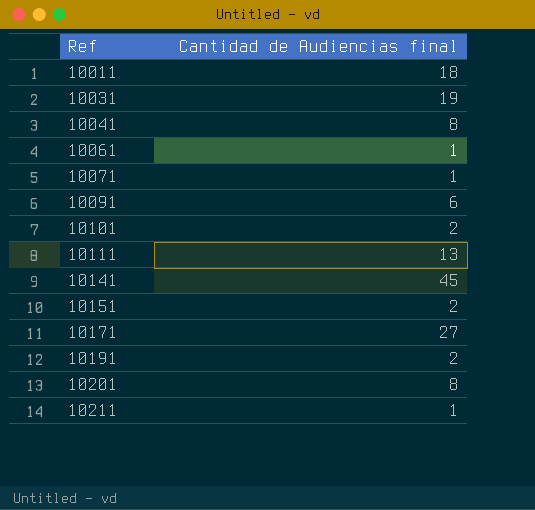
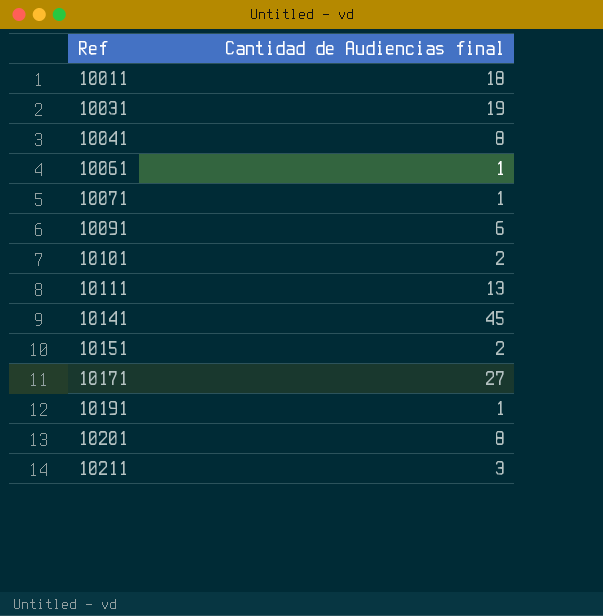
10191 | Cantidad de Audiencias final: 2 -> 1
10211 | Cantidad de Audiencias final: 1 -> 3

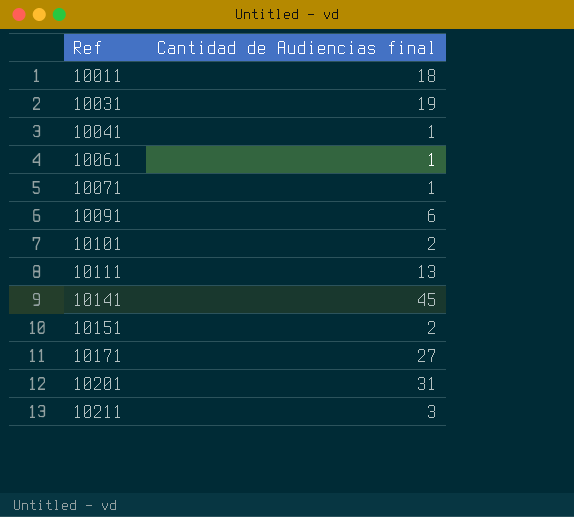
row 10191: 1 -> none
10041 | Cantidad de Audiencias final: 8 -> 1
10201 | Cantidad de Audiencias final: 8 -> 31

